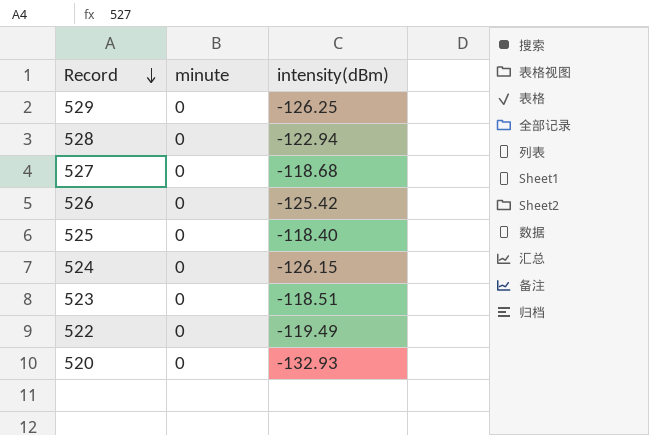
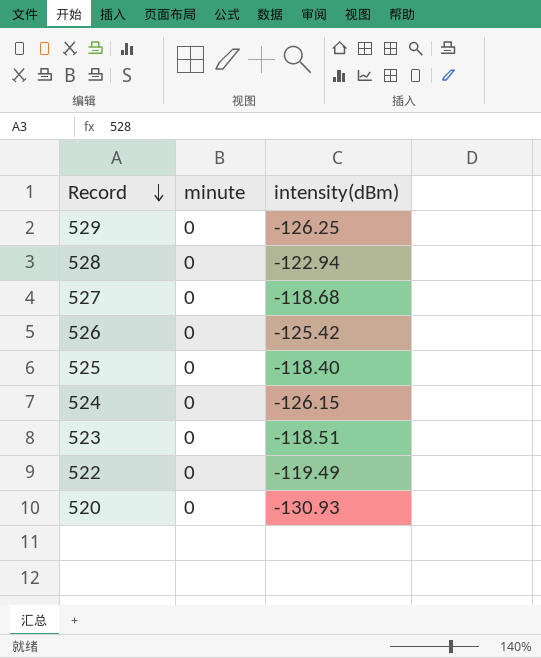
520 | intensity(dBm): -132.93 -> -130.93

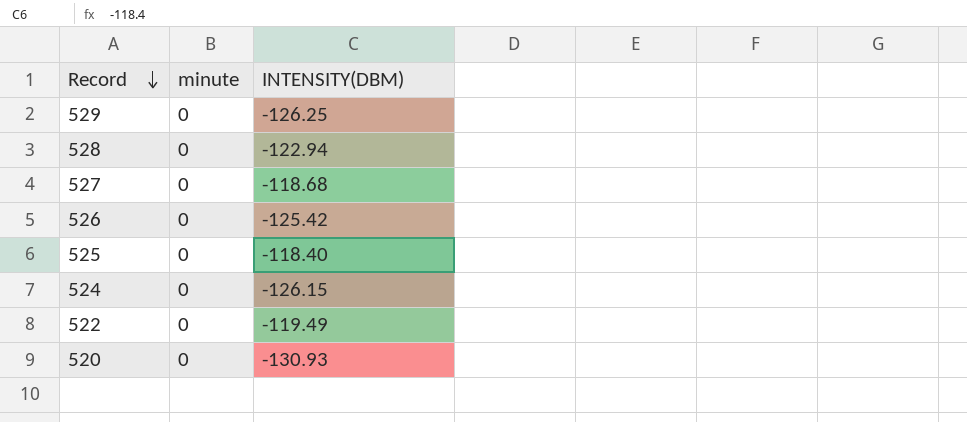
column name: intensity(dBm) -> INTENSITY(DBM)
row 523: 0 | -118.51 -> none

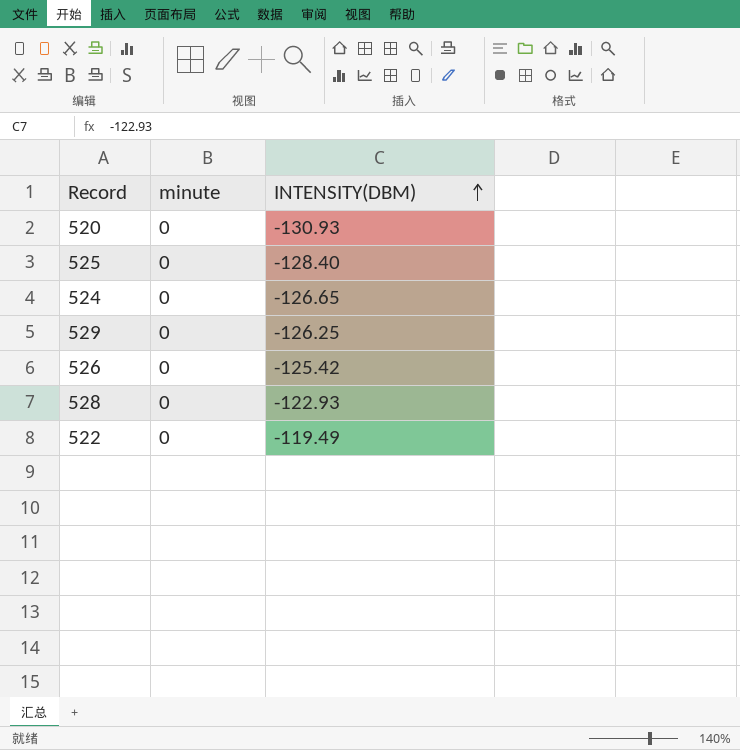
row order: Record descending -> INTENSITY(DBM) ascending
row 527: 0 | -118.68 -> none
525 | INTENSITY(DBM): -118.40 -> -128.40
524 | INTENSITY(DBM): -126.15 -> -126.65
528 | INTENSITY(DBM): -122.94 -> -122.93

